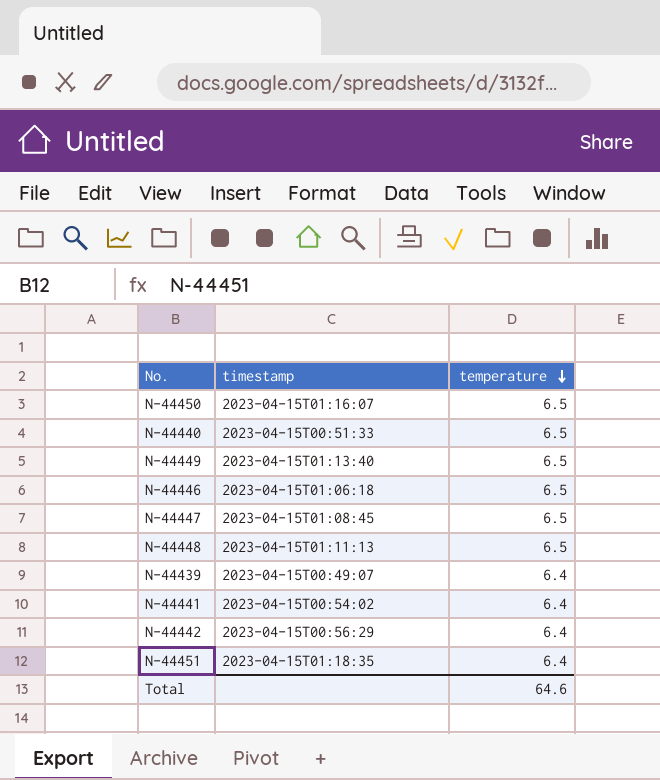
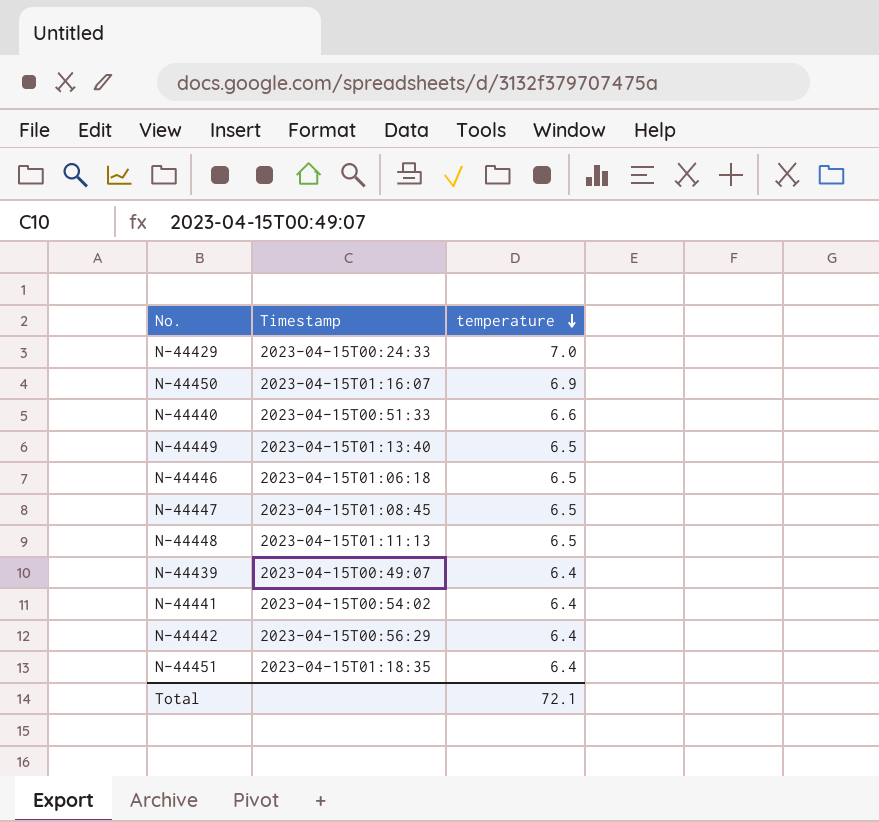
column name: timestamp -> Timestamp
row N-44429: none -> 2023-04-15T00:24:33 | 7.0
N-44450 | temperature: 6.5 -> 6.9
N-44440 | temperature: 6.5 -> 6.6
Total | temperature: 64.6 -> 72.1

